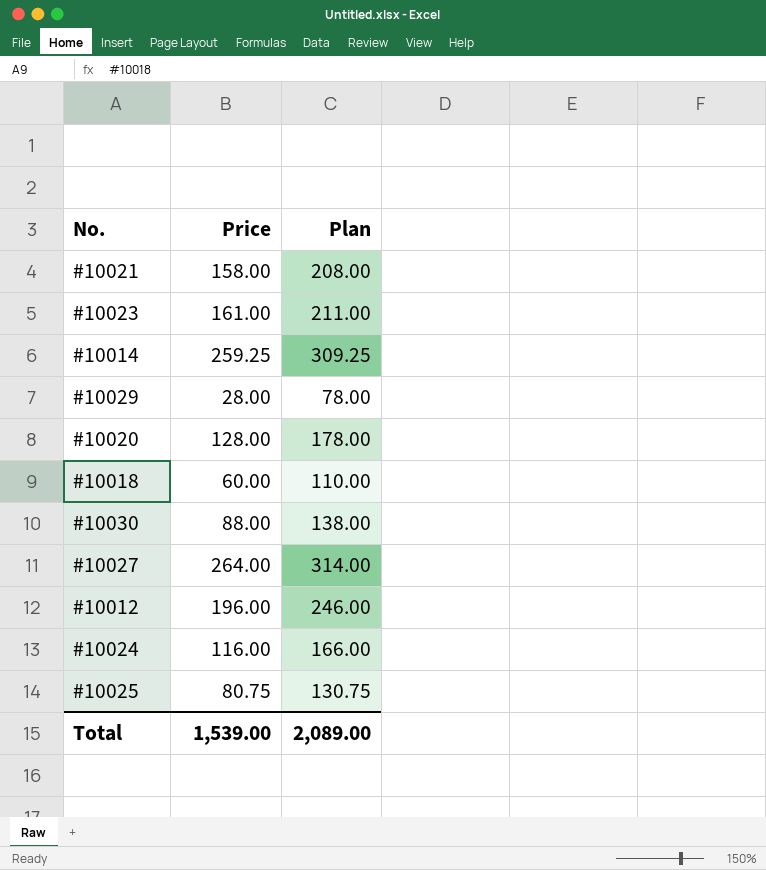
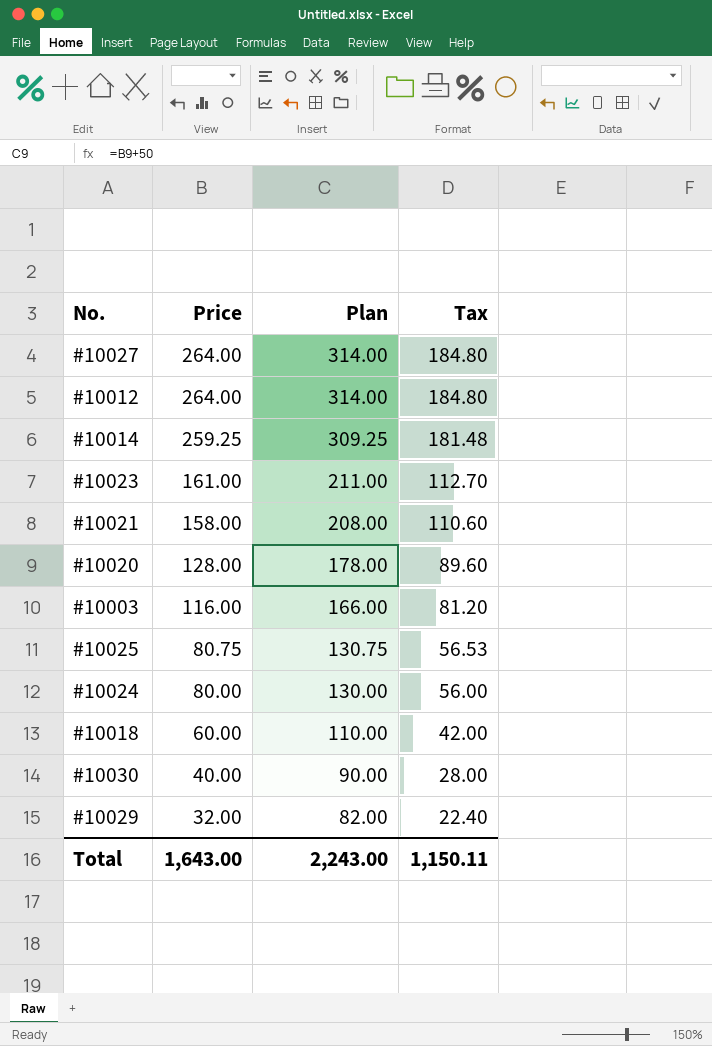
row order: none -> Price descending
column Tax | formula: none -> [Price] * 0.7
#10012 | Price: 196.00 -> 264.00
#10012 | Plan: 246.00 -> 314.00
row #10003: none -> 116.00 | 166.00 | 81.20
#10024 | Price: 116.00 -> 80.00
#10024 | Plan: 166.00 -> 130.00
#10030 | Price: 88.00 -> 40.00
#10030 | Plan: 138.00 -> 90.00
#10029 | Price: 28.00 -> 32.00
#10029 | Plan: 78.00 -> 82.00
Total | Price: 1,539.00 -> 1,643.00
Total | Plan: 2,089.00 -> 2,243.00

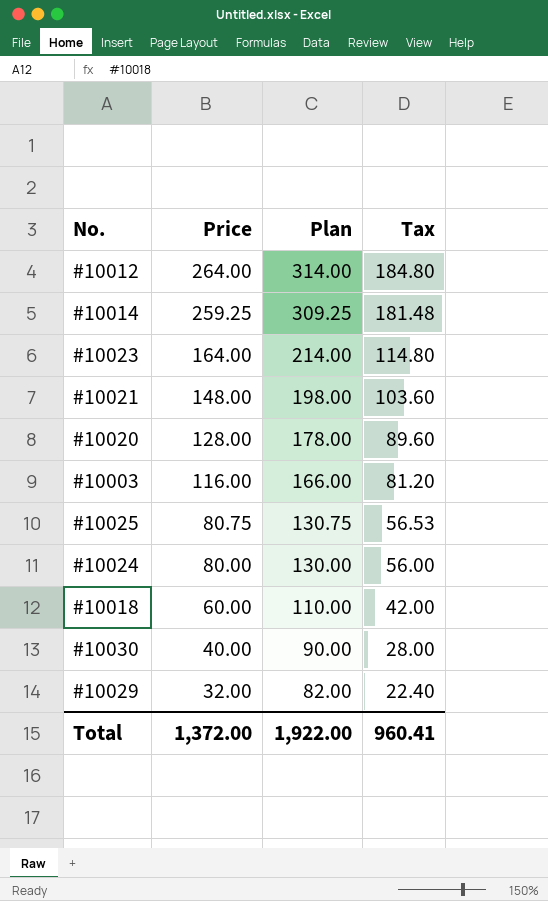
row #10027: 264.00 | 314.00 | 184.80 -> none
#10023 | Price: 161.00 -> 164.00
#10023 | Plan: 211.00 -> 214.00
#10023 | Tax: 112.70 -> 114.80
#10021 | Price: 158.00 -> 148.00
#10021 | Plan: 208.00 -> 198.00
#10021 | Tax: 110.60 -> 103.60
Total | Price: 1,643.00 -> 1,372.00
Total | Plan: 2,243.00 -> 1,922.00
Total | Tax: 1,150.11 -> 960.41

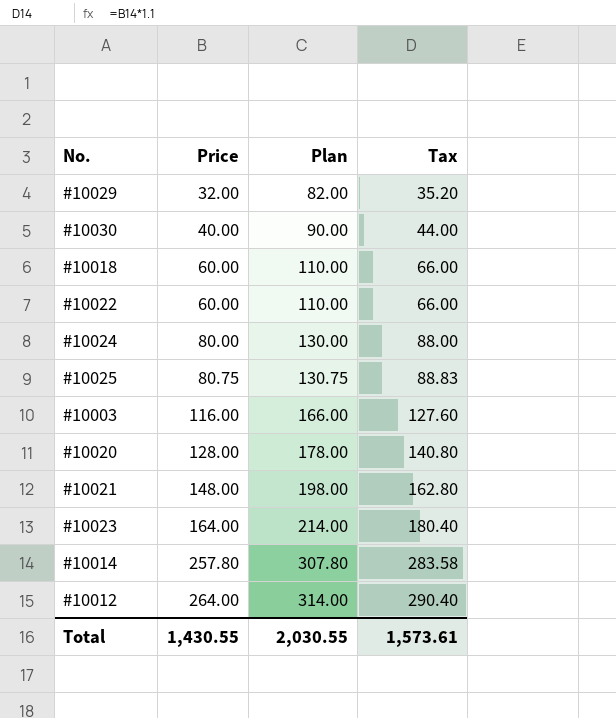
row order: Price descending -> Price ascending
column Tax | formula: [Price] * 0.7 -> [Price] * 1.1
row #10022: none -> 60.00 | 110.00 | 66.00
#10014 | Price: 259.25 -> 257.80
#10014 | Plan: 309.25 -> 307.80
Total | Price: 1,372.00 -> 1,430.55
Total | Plan: 1,922.00 -> 2,030.55
Total | Tax: 960.41 -> 1,573.61

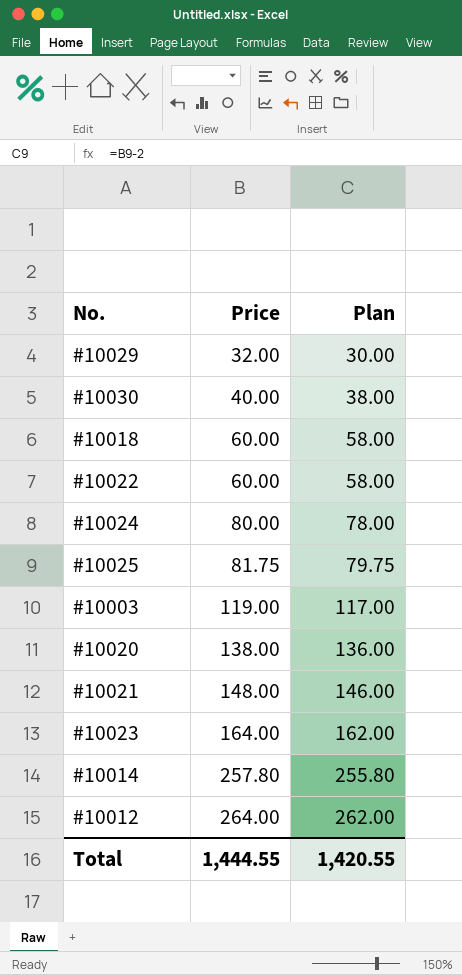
column Tax | formula: [Price] * 1.1 -> none
column Plan | formula: [Price] + 50 -> [Price] - 2
#10025 | Price: 80.75 -> 81.75
#10003 | Price: 116.00 -> 119.00
#10020 | Price: 128.00 -> 138.00
Total | Price: 1,430.55 -> 1,444.55
Total | Plan: 2,030.55 -> 1,420.55

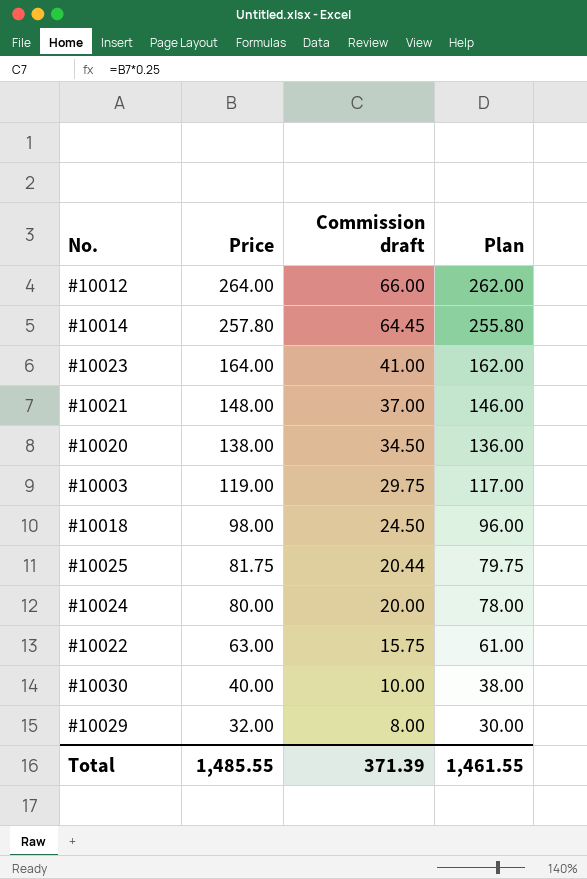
row order: Price ascending -> Price descending
column Commission draft | formula: none -> [Price] * 0.25
#10018 | Price: 60.00 -> 98.00
#10018 | Plan: 58.00 -> 96.00
#10022 | Price: 60.00 -> 63.00
#10022 | Plan: 58.00 -> 61.00
Total | Price: 1,444.55 -> 1,485.55
Total | Plan: 1,420.55 -> 1,461.55

